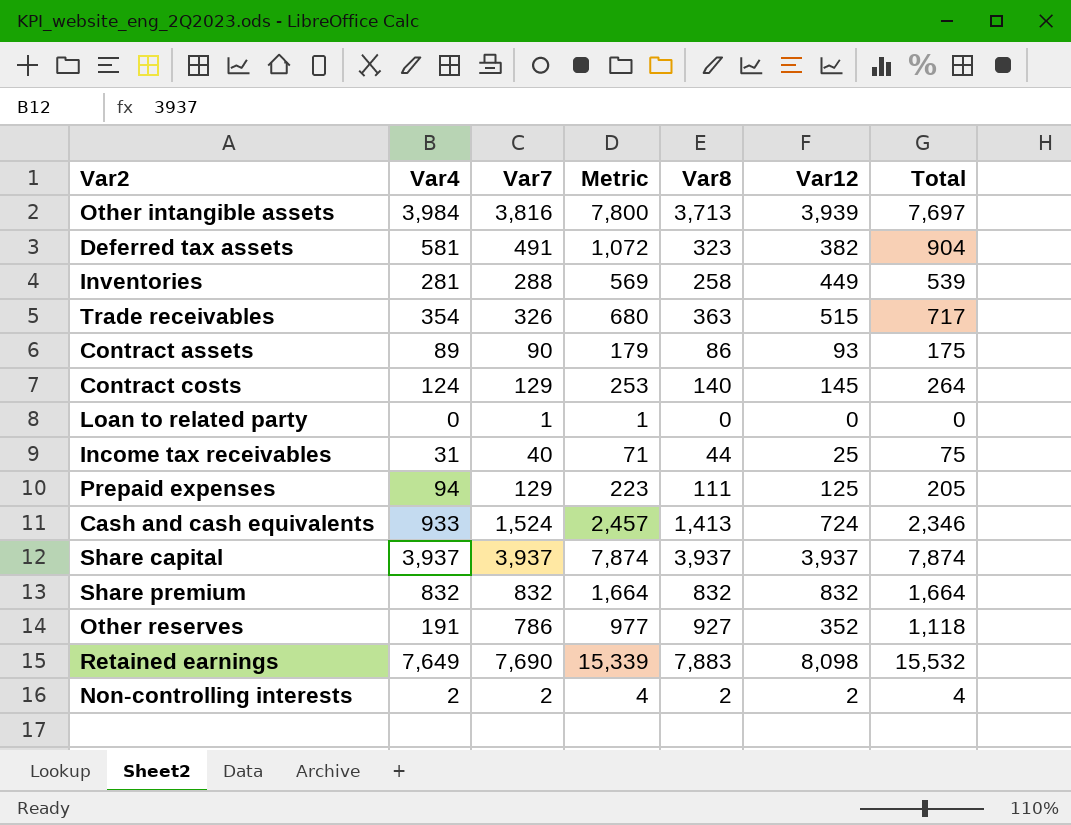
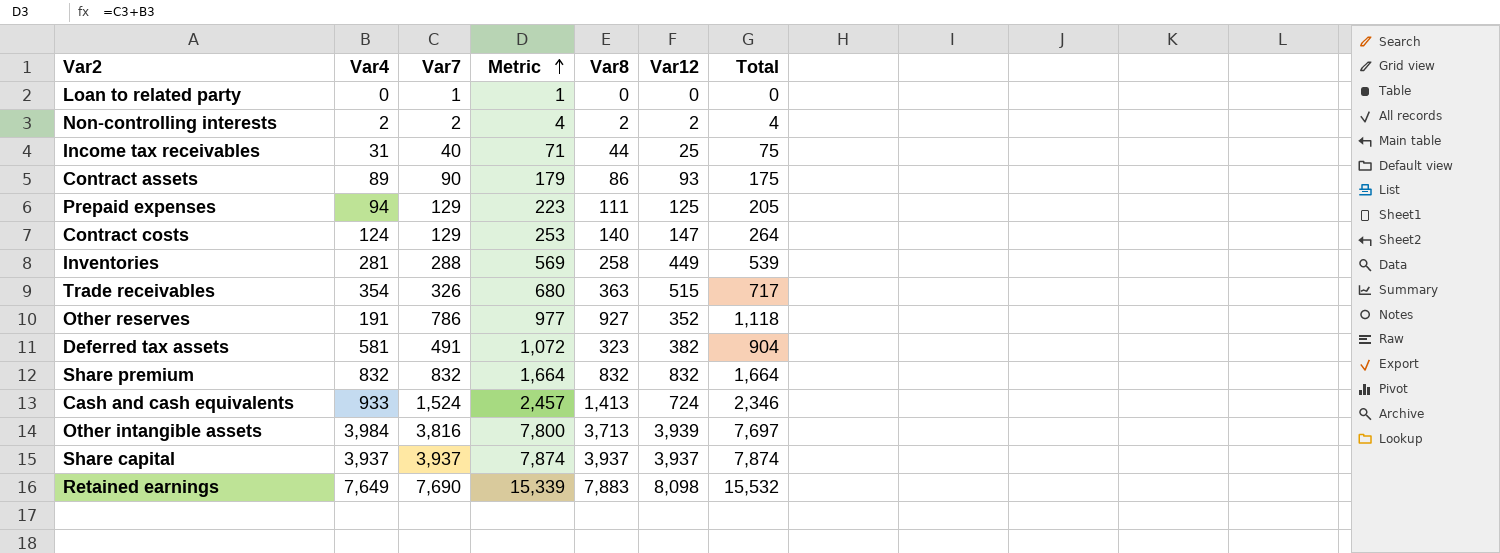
row order: none -> Metric ascending
Contract costs | Var12: 145 -> 147

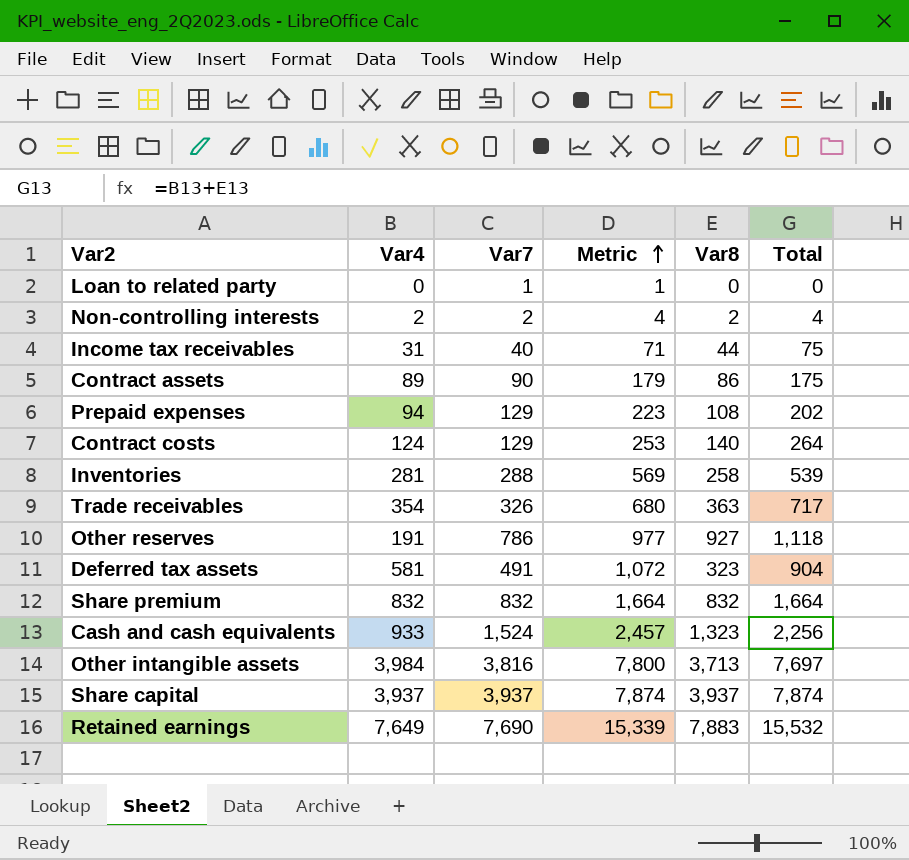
column Var12 | position: 6 -> none
Prepaid expenses | Var8: 111 -> 108
Prepaid expenses | Total: 205 -> 202
Cash and cash equivalents | Var8: 1,413 -> 1,323
Cash and cash equivalents | Total: 2,346 -> 2,256

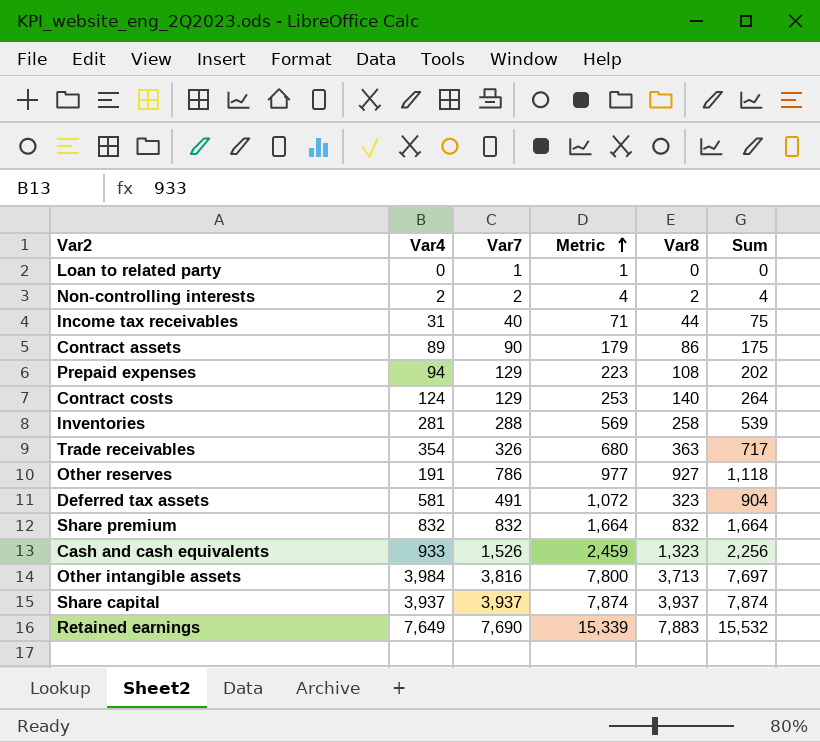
column name: Total -> Sum
Cash and cash equivalents | Var7: 1,524 -> 1,526
Cash and cash equivalents | Metric: 2,457 -> 2,459

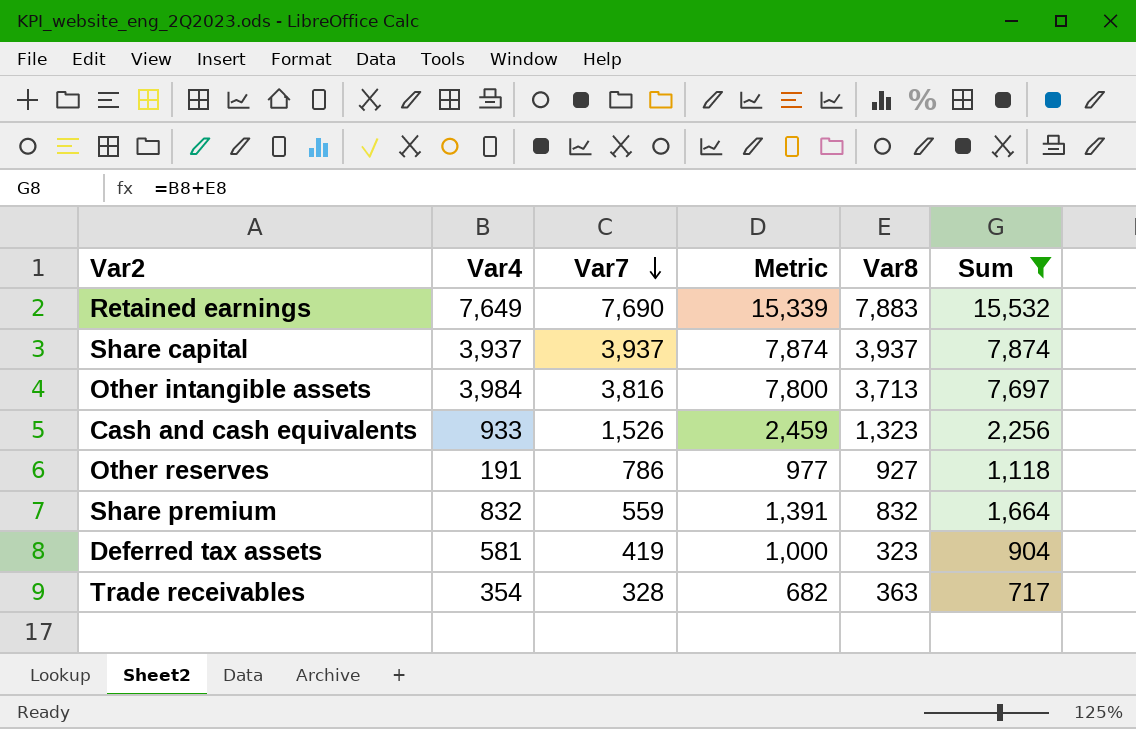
filter: none -> Sum >= 717
row order: Metric ascending -> Var7 descending
Share premium | Var7: 832 -> 559
Share premium | Metric: 1,664 -> 1,391
Deferred tax assets | Var7: 491 -> 419
Deferred tax assets | Metric: 1,072 -> 1,000
Trade receivables | Var7: 326 -> 328
Trade receivables | Metric: 680 -> 682

